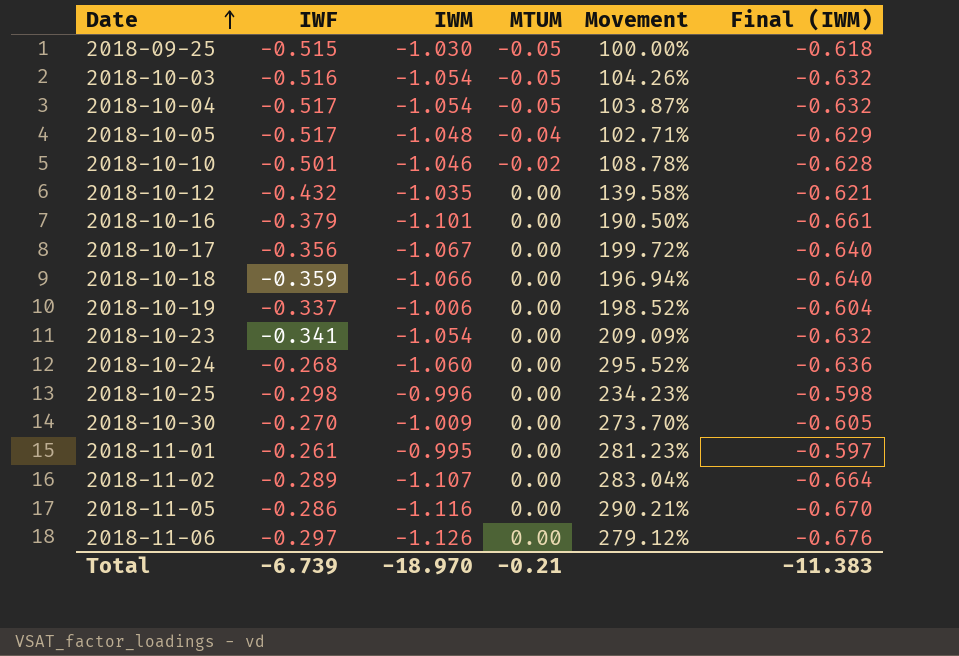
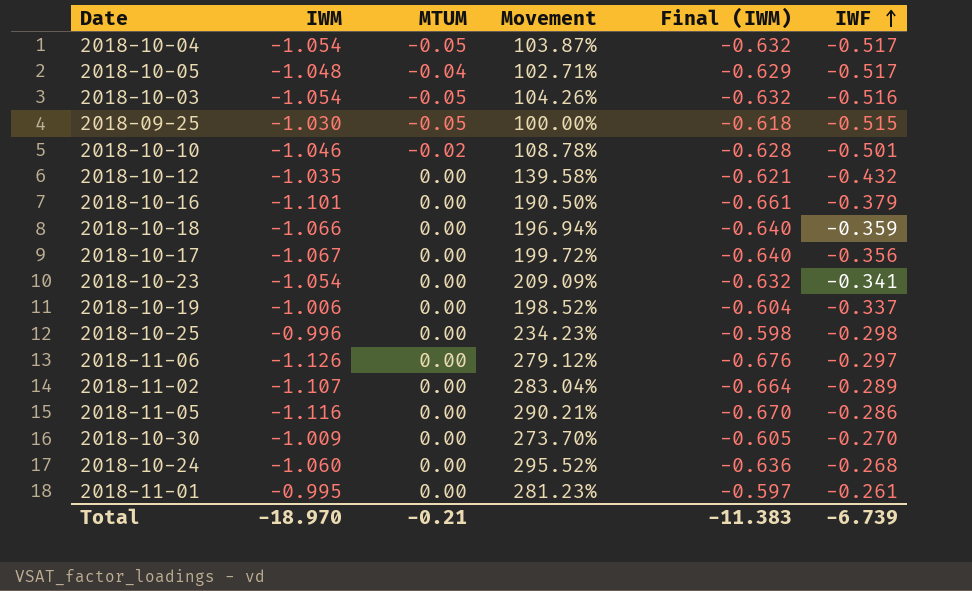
row order: Date ascending -> IWF ascending
column IWF | position: 2 -> 6

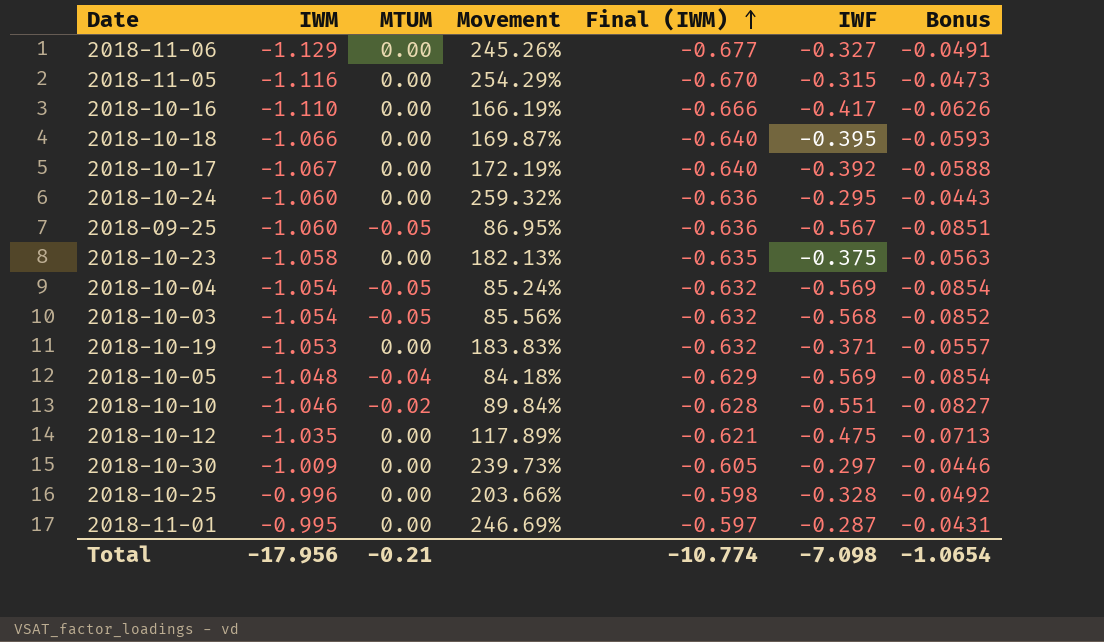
row order: IWF ascending -> Final (IWM) ascending
column Bonus | formula: none -> [IWF] * 0.15
row 2018-11-02: -1.107 | 0.00 | 283.04% | -0.664 | -0.289 -> none
2018-11-06 | IWM: -1.126 -> -1.129
2018-11-06 | Movement: 279.12% -> 245.26%
2018-11-06 | Final (IWM): -0.676 -> -0.677
2018-11-06 | IWF: -0.297 -> -0.327
2018-11-05 | Movement: 290.21% -> 254.29%
2018-11-05 | IWF: -0.286 -> -0.315
2018-10-16 | IWM: -1.101 -> -1.110
2018-10-16 | Movement: 190.50% -> 166.19%
2018-10-16 | Final (IWM): -0.661 -> -0.666
2018-10-16 | IWF: -0.379 -> -0.417
2018-10-18 | Movement: 196.94% -> 169.87%
2018-10-18 | IWF: -0.359 -> -0.395
2018-10-17 | Movement: 199.72% -> 172.19%
2018-10-17 | IWF: -0.356 -> -0.392
2018-10-24 | Movement: 295.52% -> 259.32%
2018-10-24 | IWF: -0.268 -> -0.295
2018-09-25 | IWM: -1.030 -> -1.060
2018-09-25 | Movement: 100.00% -> 86.95%
2018-09-25 | Final (IWM): -0.618 -> -0.636
2018-09-25 | IWF: -0.515 -> -0.567
2018-10-23 | IWM: -1.054 -> -1.058
2018-10-23 | Movement: 209.09% -> 182.13%
2018-10-23 | Final (IWM): -0.632 -> -0.635
2018-10-23 | IWF: -0.341 -> -0.375
2018-10-04 | Movement: 103.87% -> 85.24%
2018-10-04 | IWF: -0.517 -> -0.569
2018-10-03 | Movement: 104.26% -> 85.56%
2018-10-03 | IWF: -0.516 -> -0.568
2018-10-19 | IWM: -1.006 -> -1.053
2018-10-19 | Movement: 198.52% -> 183.83%
2018-10-19 | Final (IWM): -0.604 -> -0.632
2018-10-19 | IWF: -0.337 -> -0.371
2018-10-05 | Movement: 102.71% -> 84.18%
2018-10-05 | IWF: -0.517 -> -0.569
2018-10-10 | Movement: 108.78% -> 89.84%
2018-10-10 | IWF: -0.501 -> -0.551
2018-10-12 | Movement: 139.58% -> 117.89%
2018-10-12 | IWF: -0.432 -> -0.475
2018-10-30 | Movement: 273.70% -> 239.73%
2018-10-30 | IWF: -0.270 -> -0.297
2018-10-25 | Movement: 234.23% -> 203.66%
2018-10-25 | IWF: -0.298 -> -0.328
2018-11-01 | Movement: 281.23% -> 246.69%
2018-11-01 | IWF: -0.261 -> -0.287
Total | IWM: -18.970 -> -17.956
Total | Final (IWM): -11.383 -> -10.774
Total | IWF: -6.739 -> -7.098

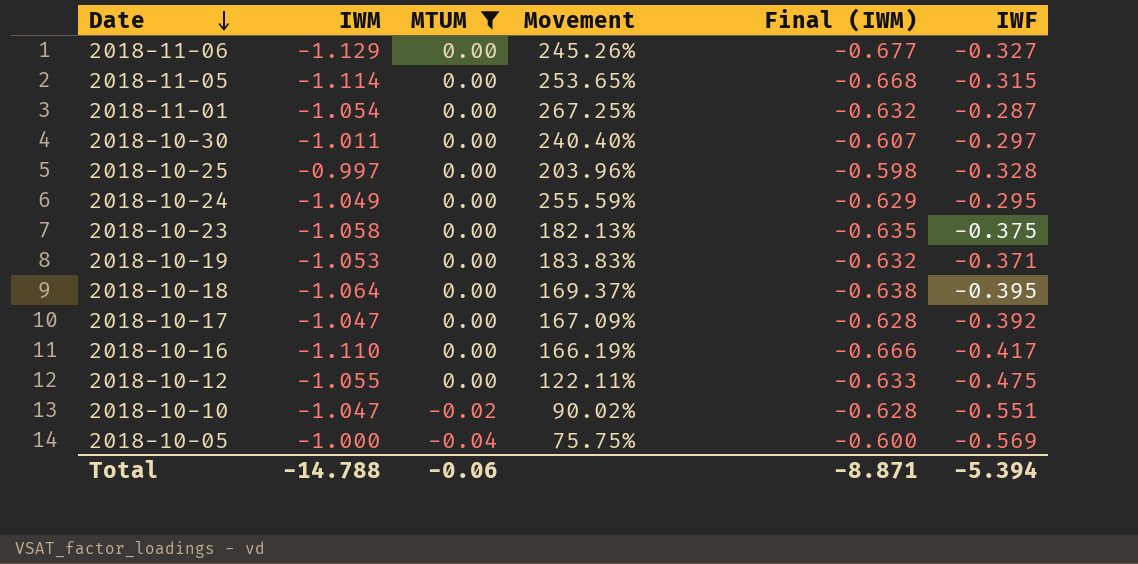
filter: none -> MTUM != -0.05
row order: Final (IWM) ascending -> Date descending
column Bonus | formula: [IWF] * 0.15 -> none
2018-11-05 | IWM: -1.116 -> -1.114
2018-11-05 | Movement: 254.29% -> 253.65%
2018-11-05 | Final (IWM): -0.670 -> -0.668
2018-11-01 | IWM: -0.995 -> -1.054
2018-11-01 | Movement: 246.69% -> 267.25%
2018-11-01 | Final (IWM): -0.597 -> -0.632
2018-10-30 | IWM: -1.009 -> -1.011
2018-10-30 | Movement: 239.73% -> 240.40%
2018-10-30 | Final (IWM): -0.605 -> -0.607
2018-10-25 | IWM: -0.996 -> -0.997
2018-10-25 | Movement: 203.66% -> 203.96%
2018-10-24 | IWM: -1.060 -> -1.049
2018-10-24 | Movement: 259.32% -> 255.59%
2018-10-24 | Final (IWM): -0.636 -> -0.629
2018-10-18 | IWM: -1.066 -> -1.064
2018-10-18 | Movement: 169.87% -> 169.37%
2018-10-18 | Final (IWM): -0.640 -> -0.638
2018-10-17 | IWM: -1.067 -> -1.047
2018-10-17 | Movement: 172.19% -> 167.09%
2018-10-17 | Final (IWM): -0.640 -> -0.628
2018-10-12 | IWM: -1.035 -> -1.055
2018-10-12 | Movement: 117.89% -> 122.11%
2018-10-12 | Final (IWM): -0.621 -> -0.633
2018-10-10 | IWM: -1.046 -> -1.047
2018-10-10 | Movement: 89.84% -> 90.02%
2018-10-05 | IWM: -1.048 -> -1.000
2018-10-05 | Movement: 84.18% -> 75.75%
2018-10-05 | Final (IWM): -0.629 -> -0.600
Total | IWM: -17.956 -> -14.788
Total | MTUM: -0.21 -> -0.06
Total | Final (IWM): -10.774 -> -8.871
Total | IWF: -7.098 -> -5.394

